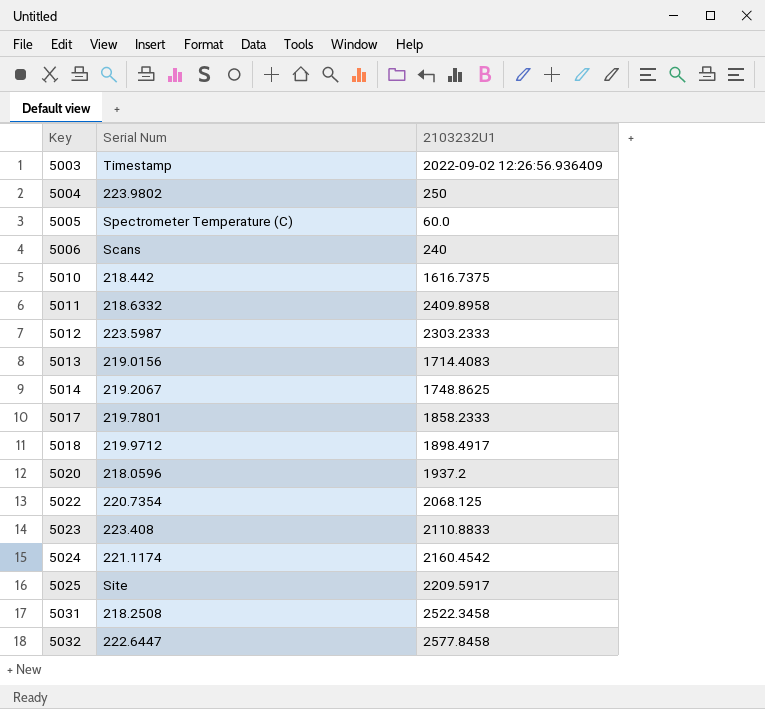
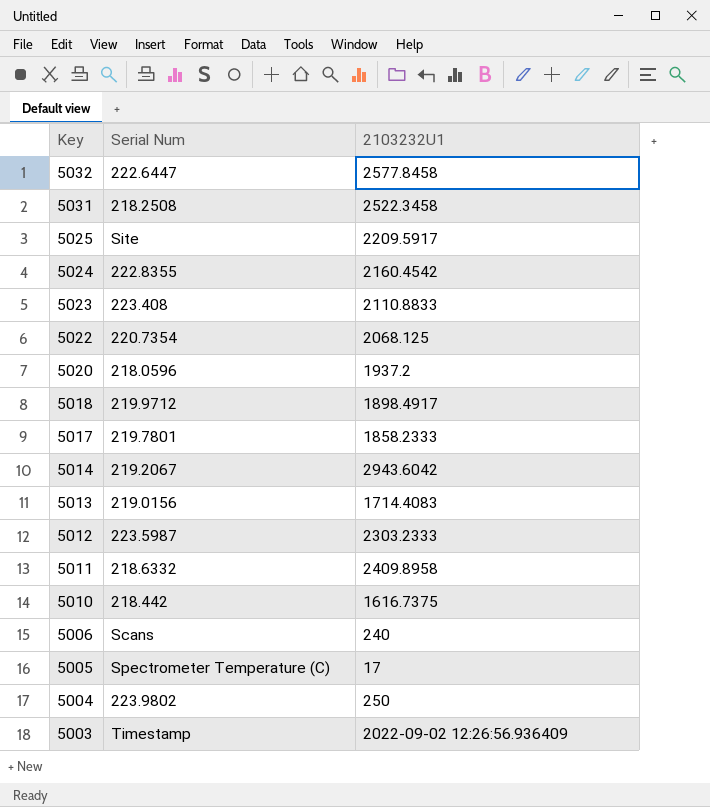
row order: Key ascending -> Key descending
5024 | Serial Num: 221.1174 -> 222.8355
5014 | 2103232U1: 1748.8625 -> 2943.6042
5005 | 2103232U1: 60.0 -> 17

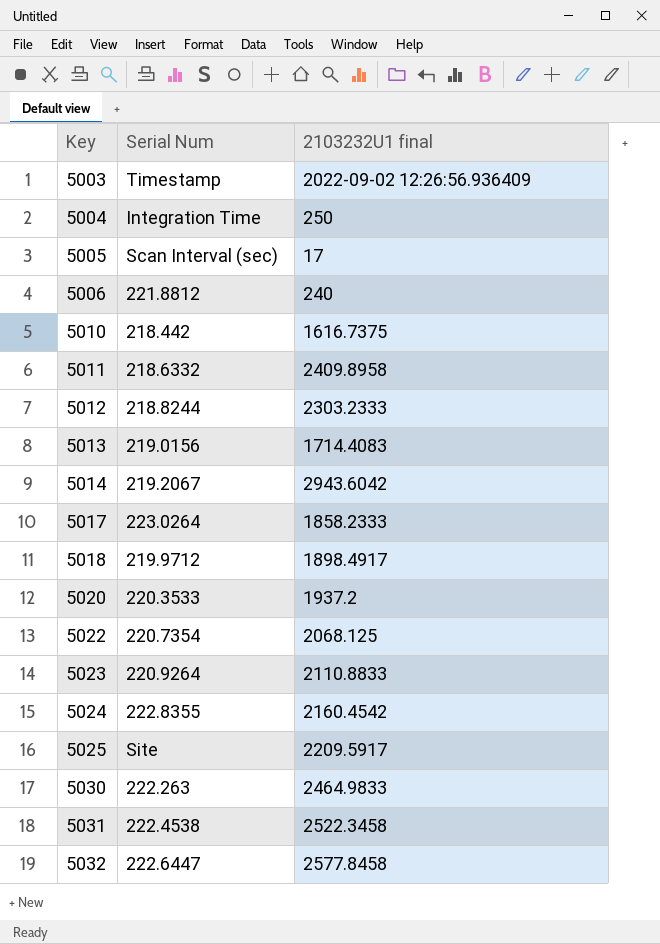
row order: Key descending -> Key ascending
column name: 2103232U1 -> 2103232U1 final
5004 | Serial Num: 223.9802 -> Integration Time
5005 | Serial Num: Spectrometer Temperature (C) -> Scan Interval (sec)
5006 | Serial Num: Scans -> 221.8812
5012 | Serial Num: 223.5987 -> 218.8244
5017 | Serial Num: 219.7801 -> 223.0264
5020 | Serial Num: 218.0596 -> 220.3533
5023 | Serial Num: 223.408 -> 220.9264
row 5030: none -> 222.263 | 2464.9833
5031 | Serial Num: 218.2508 -> 222.4538

